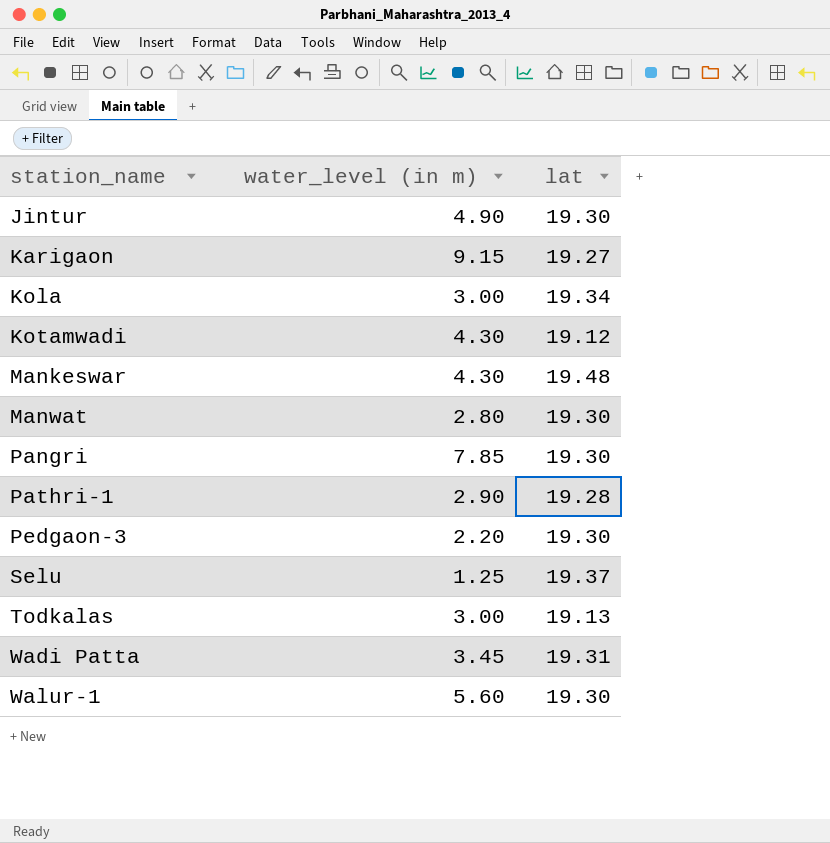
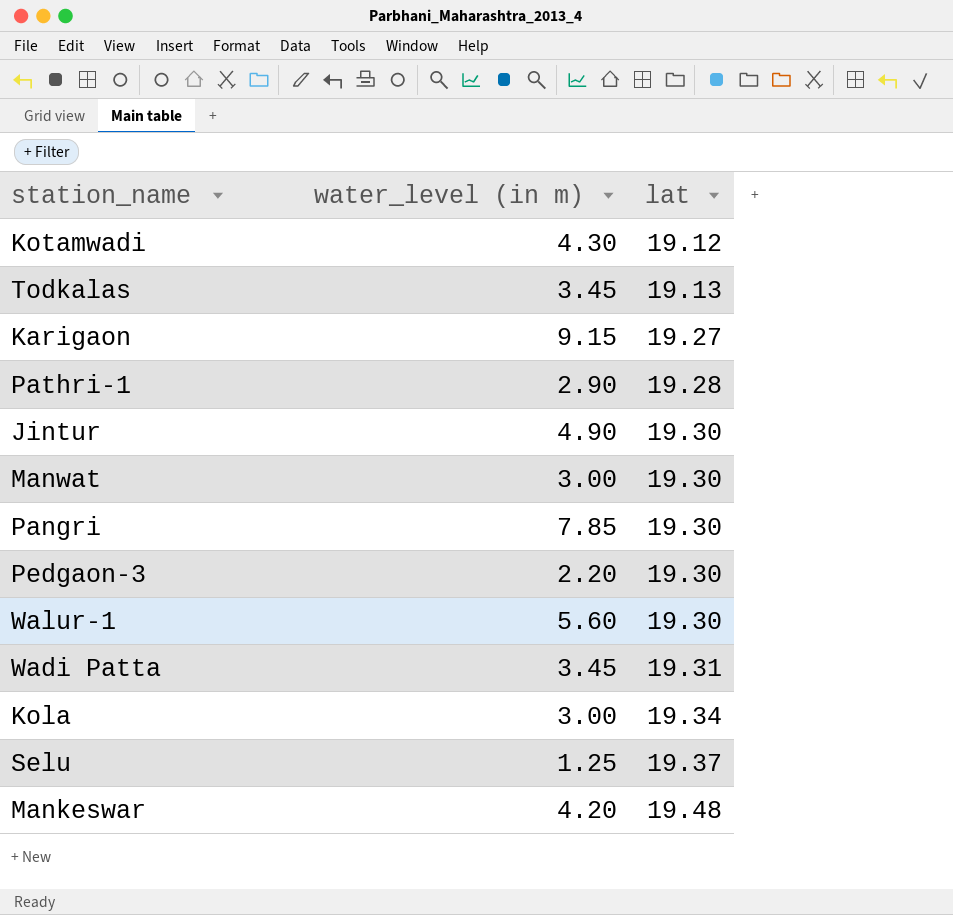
row order: station_name ascending -> lat ascending
Todkalas | water_level (in m): 3.00 -> 3.45
Manwat | water_level (in m): 2.80 -> 3.00
Mankeswar | water_level (in m): 4.30 -> 4.20

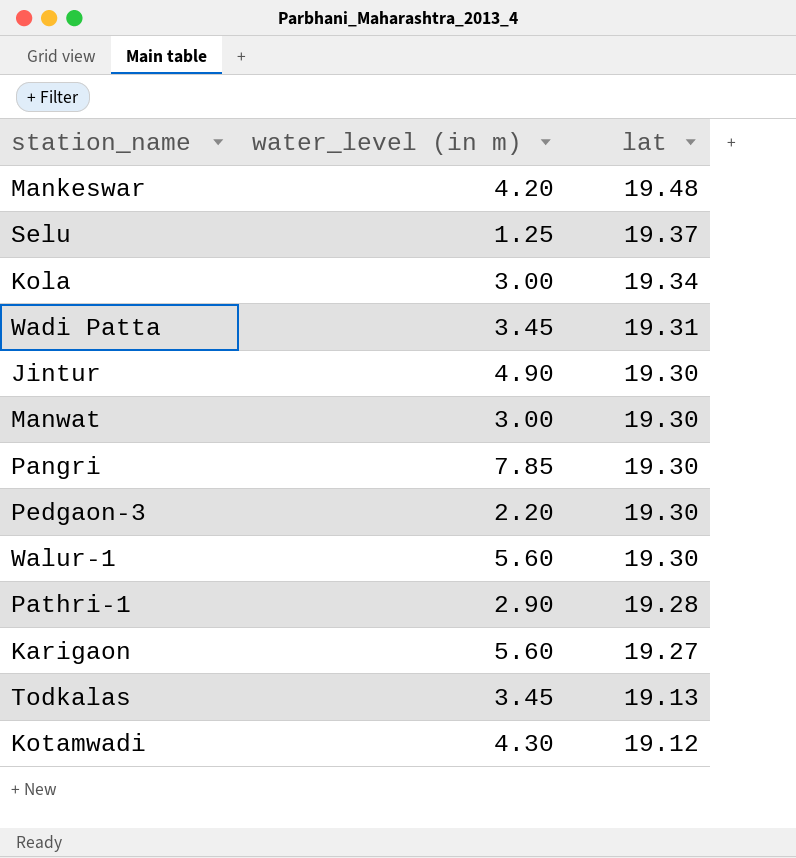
row order: lat ascending -> lat descending
Karigaon | water_level (in m): 9.15 -> 5.60

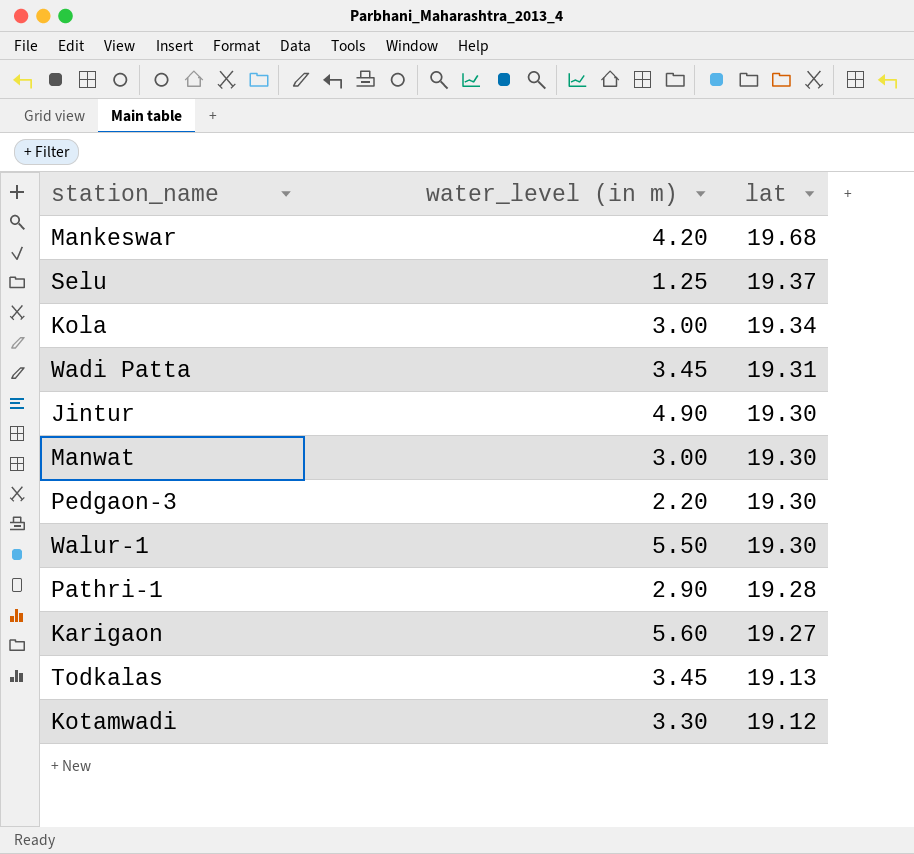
row Pangri: 7.85 | 19.30 -> none
Mankeswar | lat: 19.48 -> 19.68
Walur-1 | water_level (in m): 5.60 -> 5.50
Kotamwadi | water_level (in m): 4.30 -> 3.30

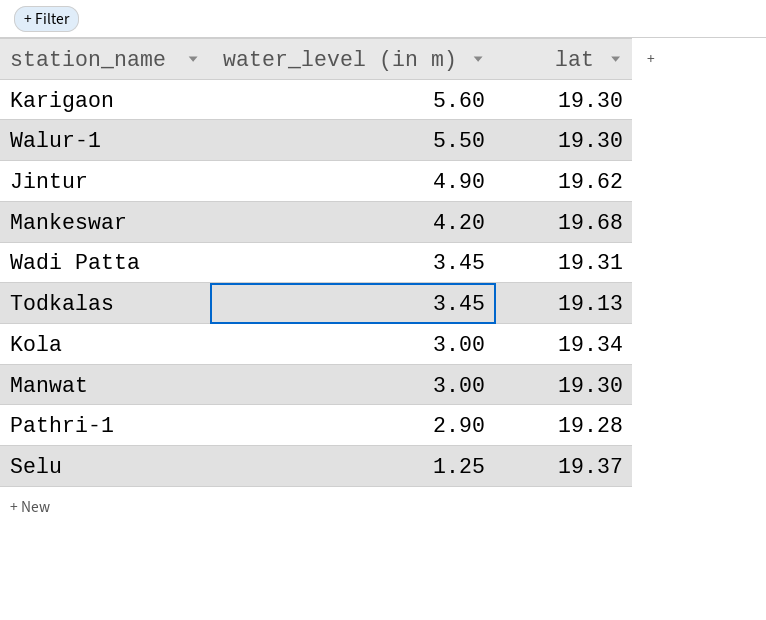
row order: lat descending -> water_level (in m) descending
row Pedgaon-3: 2.20 | 19.30 -> none
row Kotamwadi: 3.30 | 19.12 -> none
Karigaon | lat: 19.27 -> 19.30
Jintur | lat: 19.30 -> 19.62

